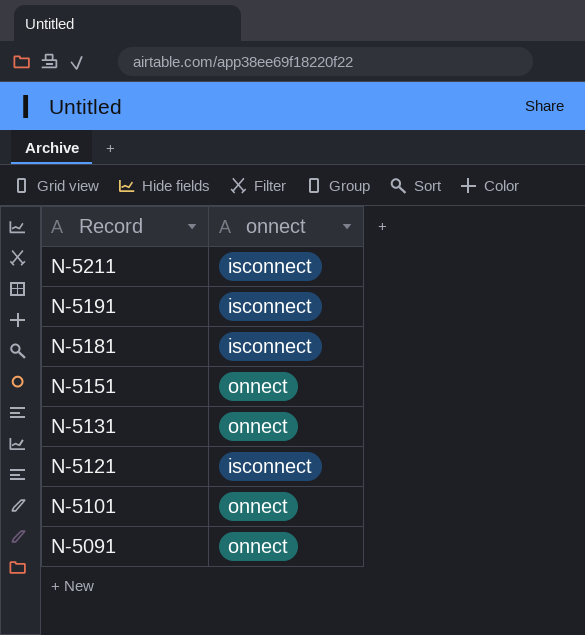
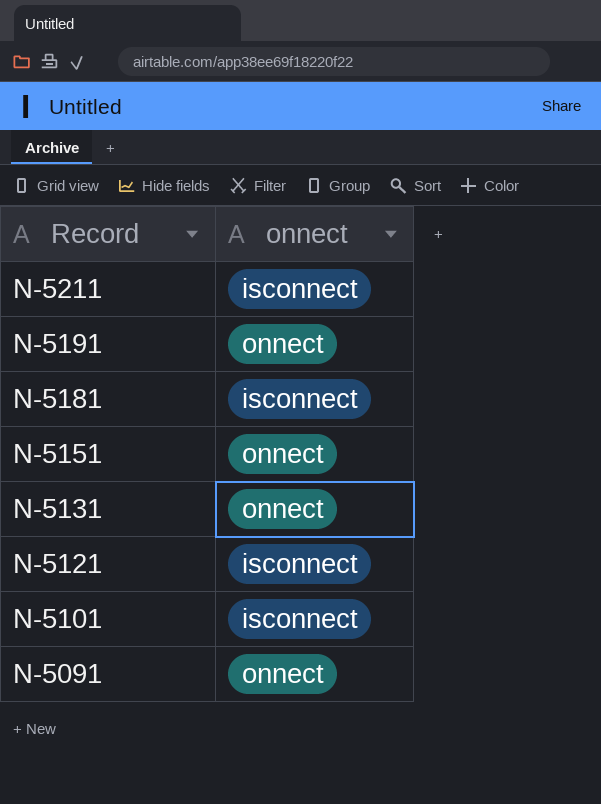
N-5191 | onnect: isconnect -> onnect
N-5101 | onnect: onnect -> isconnect

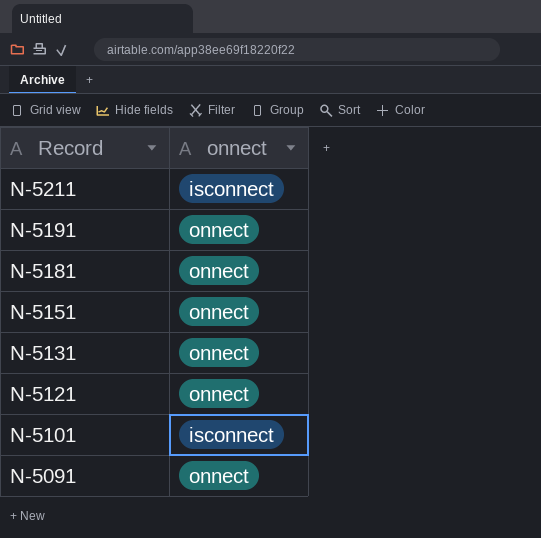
N-5181 | onnect: isconnect -> onnect
N-5121 | onnect: isconnect -> onnect

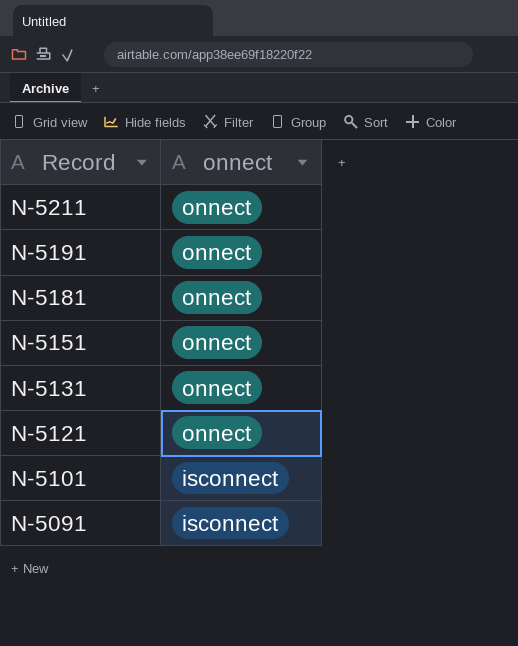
N-5211 | onnect: isconnect -> onnect
N-5091 | onnect: onnect -> isconnect

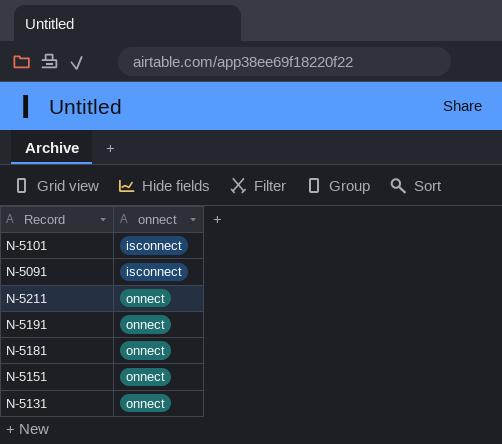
row order: Record descending -> onnect ascending
row N-5121: onnect -> none

